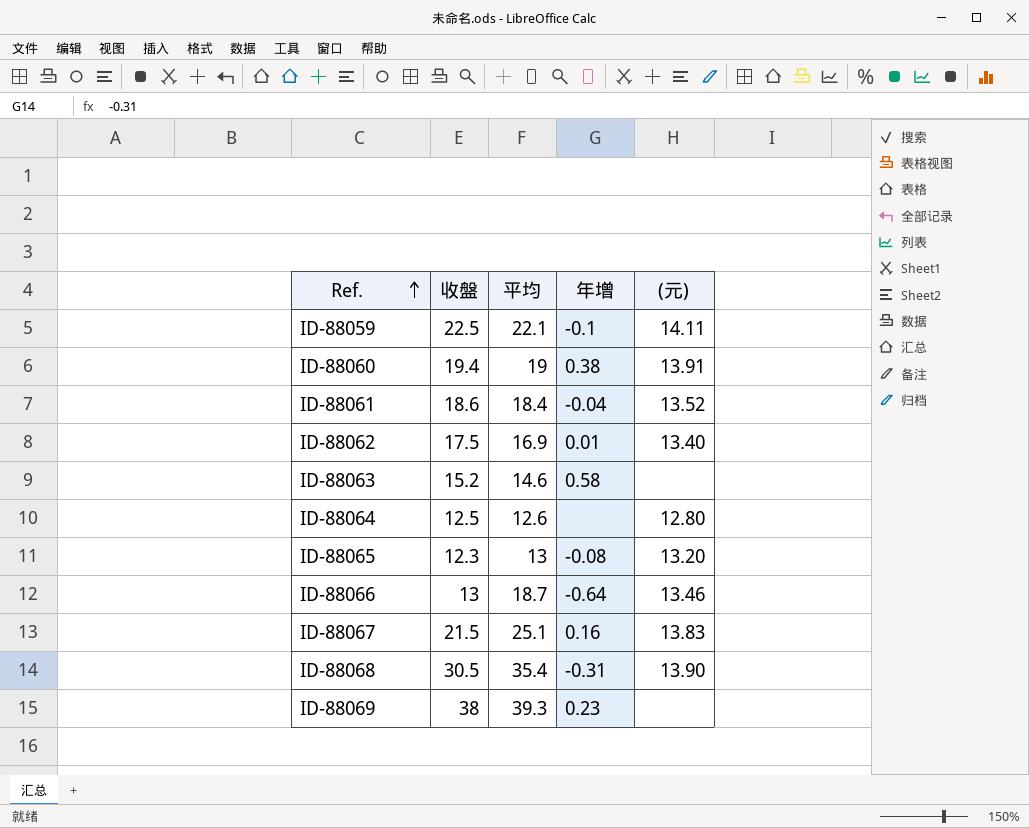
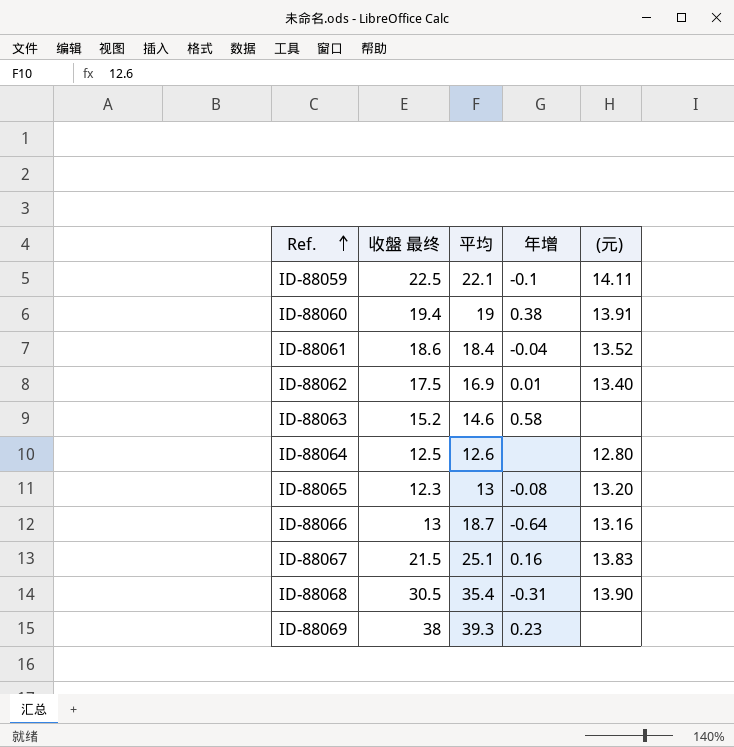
column name: 收盤 -> 收盤 最终
ID-88066 | (元): 13.46 -> 13.16

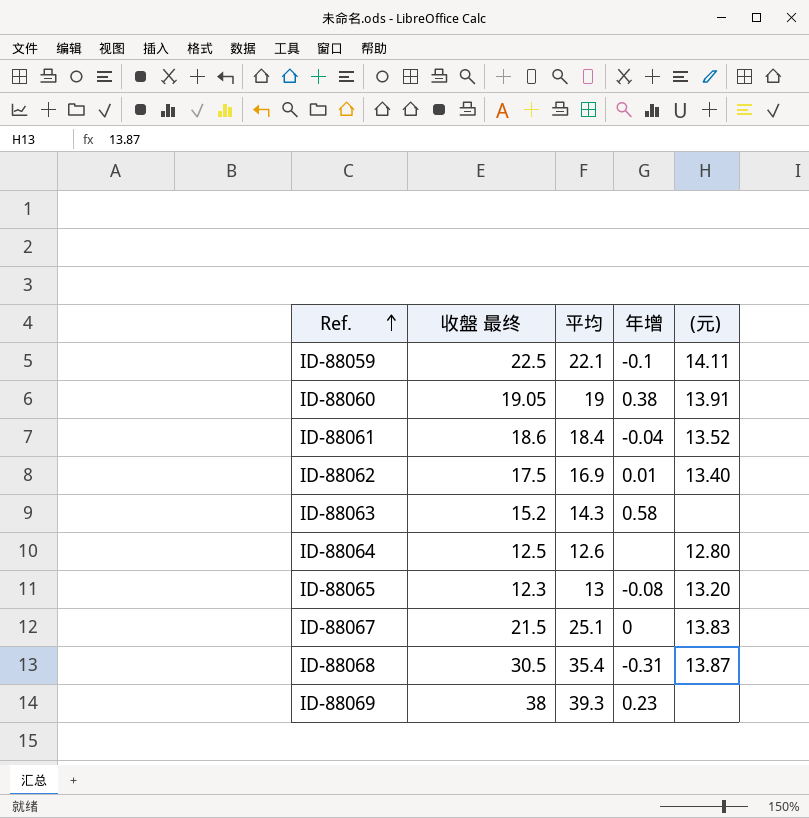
row ID-88066: 13 | 18.7 | -0.64 | 13.16 -> none
ID-88060 | 收盤 最终: 19.4 -> 19.05
ID-88063 | 平均: 14.6 -> 14.3
ID-88067 | 年增: 0.16 -> 0
ID-88068 | (元): 13.90 -> 13.87

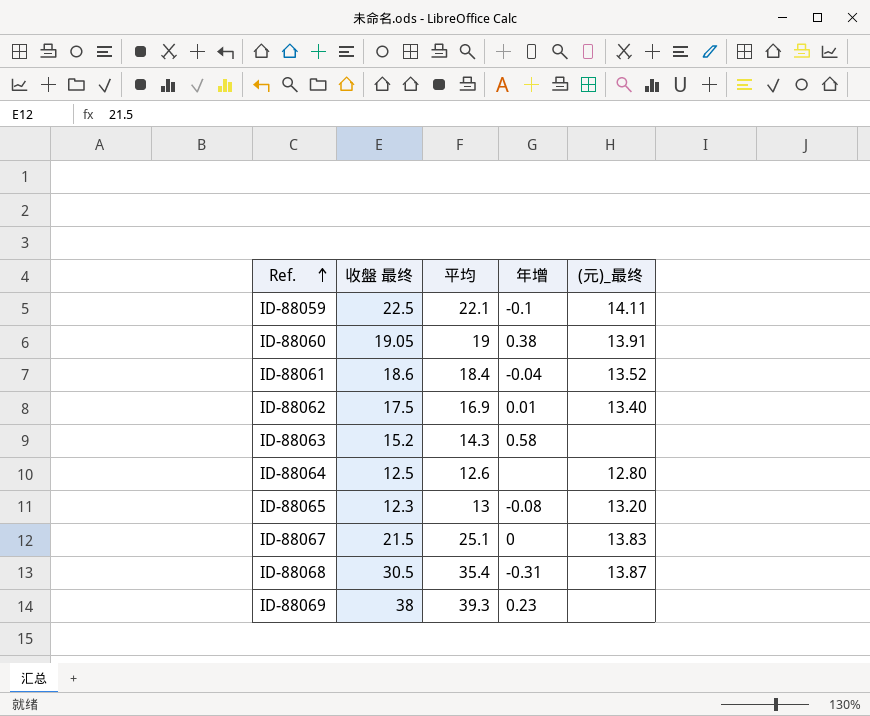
column name: (元) -> (元)_最终

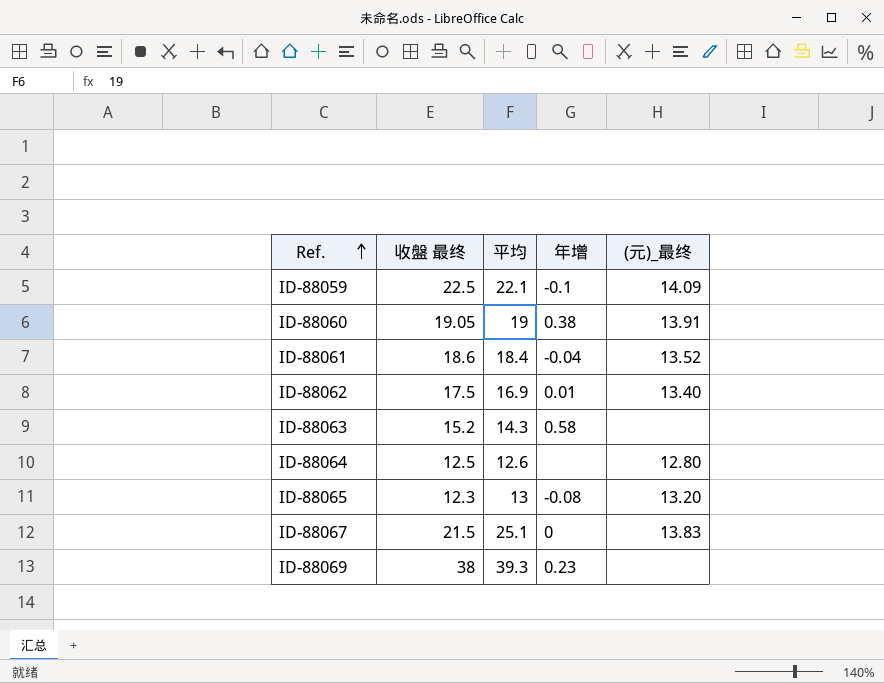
row ID-88068: 30.5 | 35.4 | -0.31 | 13.87 -> none
ID-88059 | (元)_最终: 14.11 -> 14.09

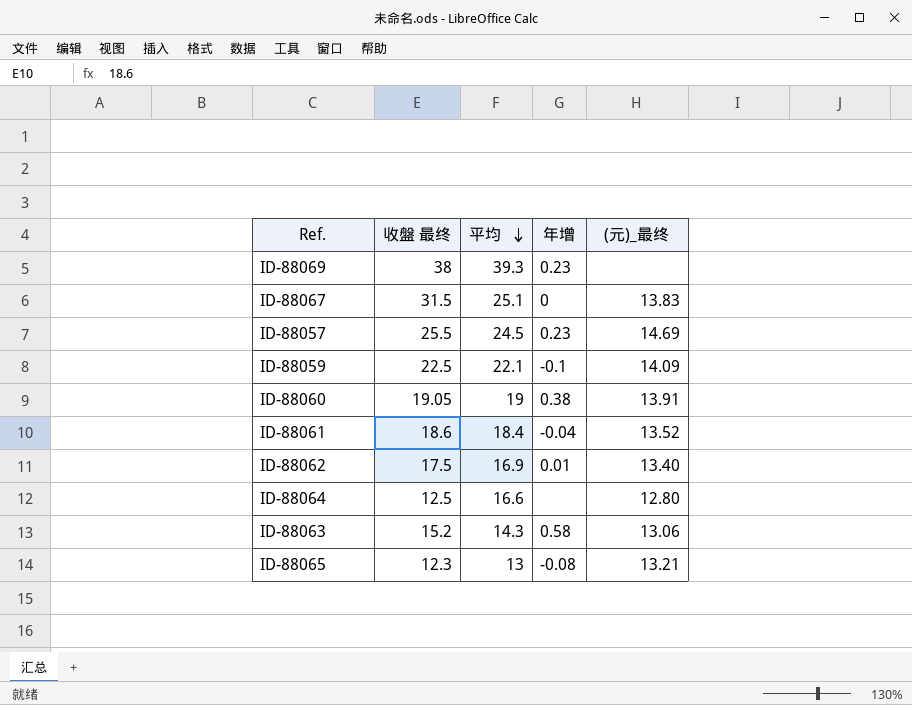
row order: Ref. ascending -> 平均 descending
ID-88067 | 收盤 最终: 21.5 -> 31.5
row ID-88057: none -> 25.5 | 24.5 | 0.23 | 14.69
ID-88064 | 平均: 12.6 -> 16.6
ID-88063 | (元)_最终: none -> 13.06
ID-88065 | (元)_最终: 13.20 -> 13.21

